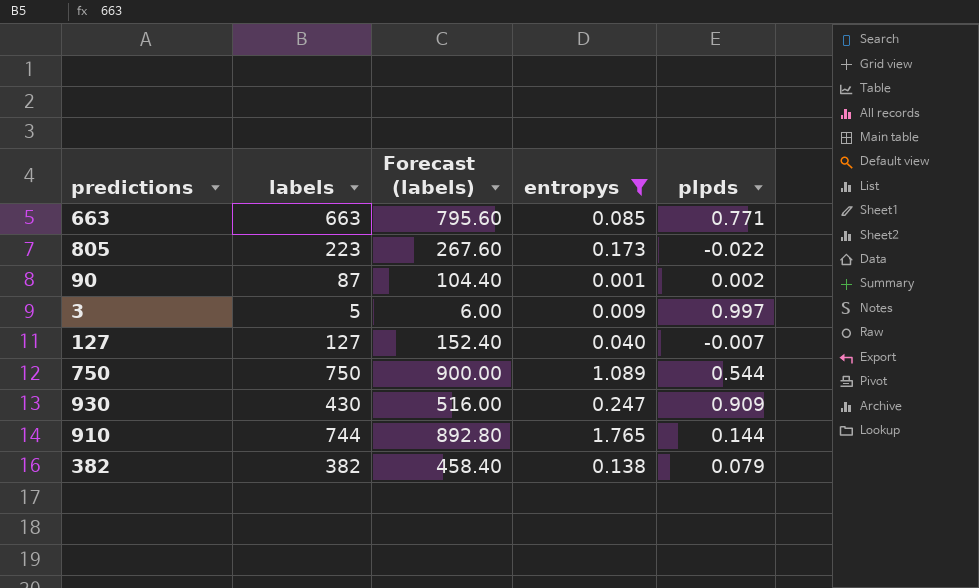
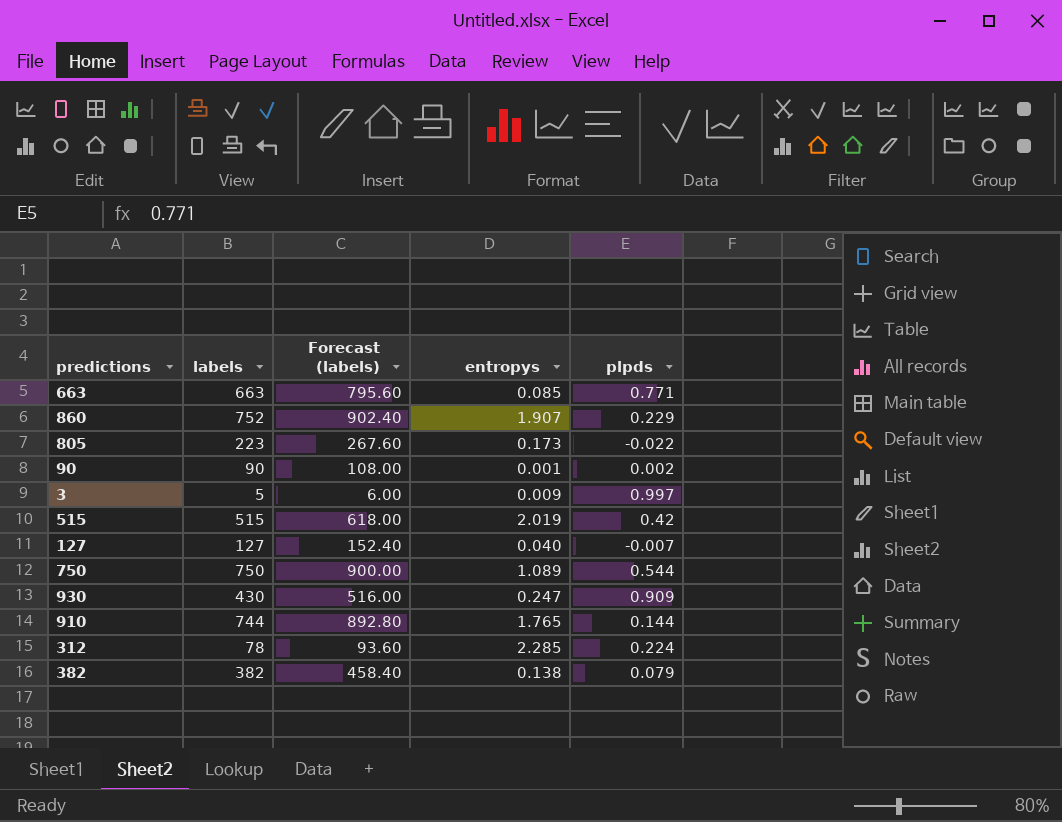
filter: entropys <= 1.765 -> none
90 | labels: 87 -> 90
90 | Forecast (labels): 104.40 -> 108.00

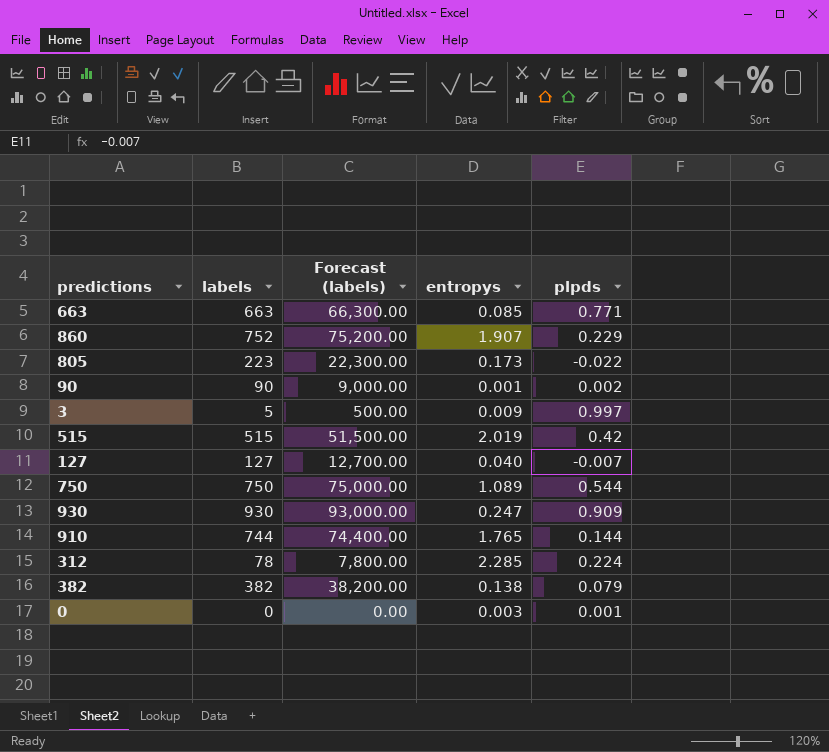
column Forecast (labels) | formula: [labels] * 1.2 -> [labels] * 100
930 | labels: 430 -> 930
row 0: none -> 0 | 0.00 | 0.003 | 0.001

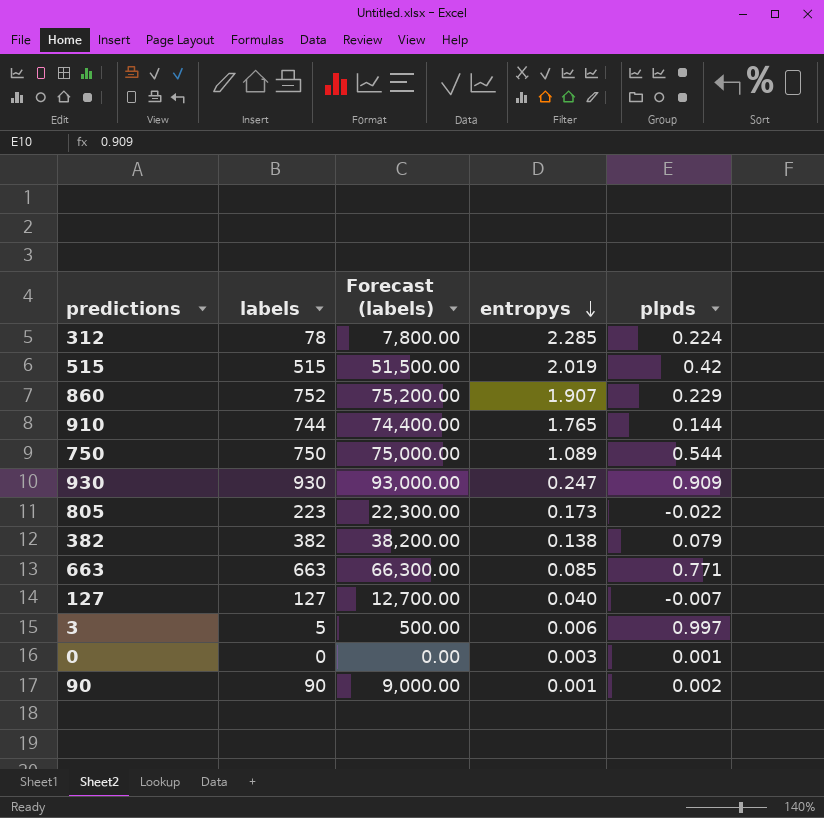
row order: none -> entropys descending
3 | entropys: 0.009 -> 0.006

